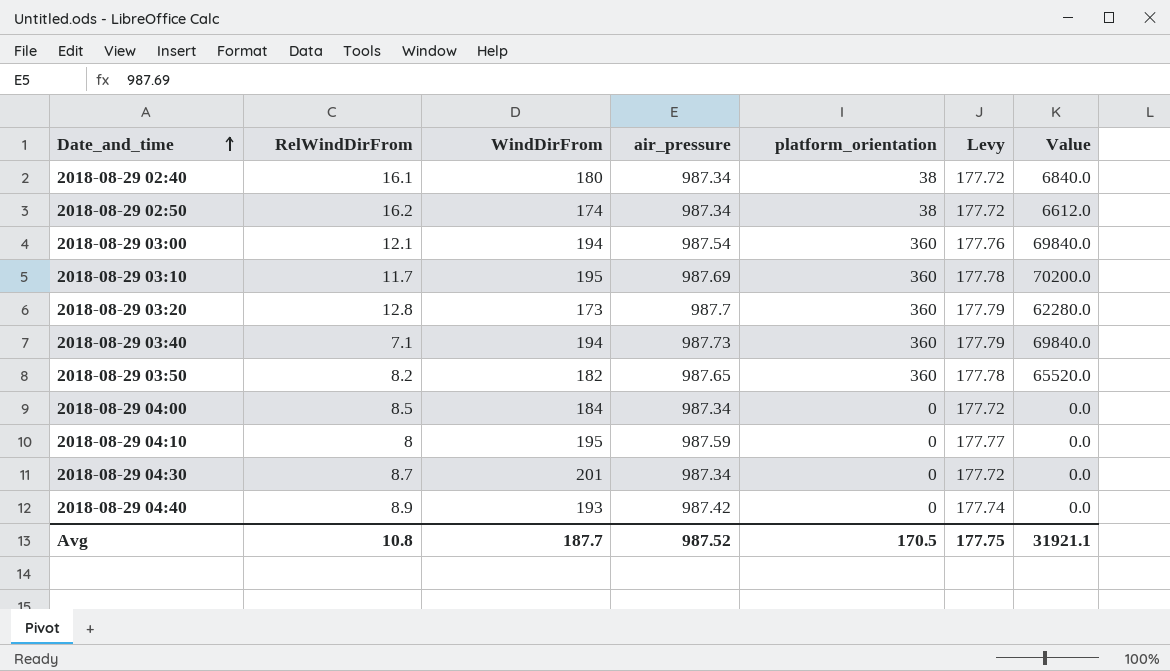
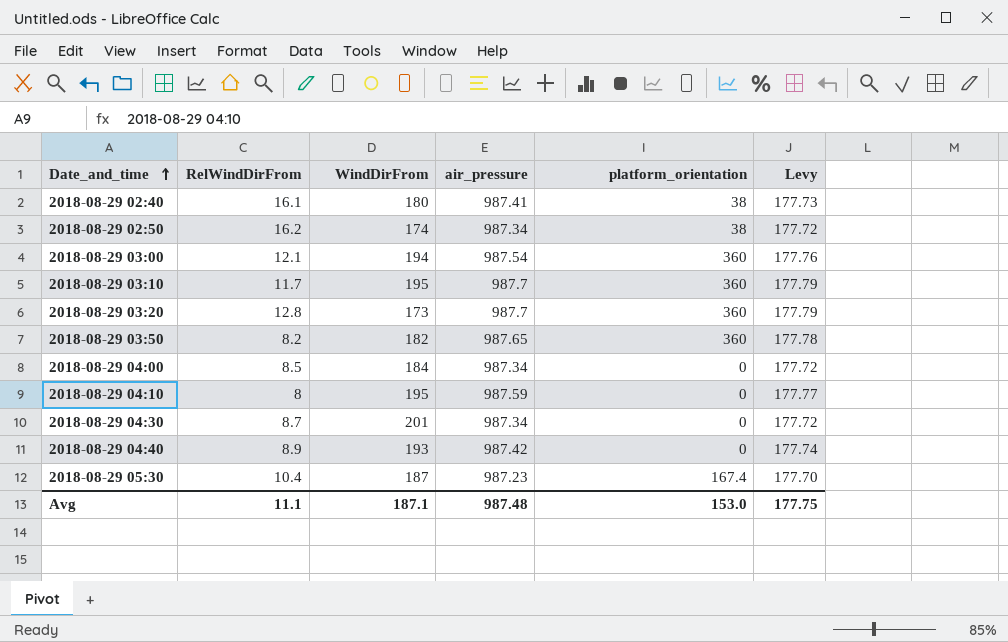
column Value | formula: [WindDirFrom] * [platform_orientation] -> none
row 2018-08-29 03:40: 7.1 | 194 | 987.73 | 360 | 177.79 | 69840.0 -> none
2018-08-29 02:40 | air_pressure: 987.34 -> 987.41
2018-08-29 02:40 | Levy: 177.72 -> 177.73
2018-08-29 03:10 | air_pressure: 987.69 -> 987.7
2018-08-29 03:10 | Levy: 177.78 -> 177.79
row 2018-08-29 05:30: none -> 10.4 | 187 | 987.23 | 167.4 | 177.70
Avg | RelWindDirFrom: 10.8 -> 11.1
Avg | WindDirFrom: 187.7 -> 187.1
Avg | air_pressure: 987.52 -> 987.48
Avg | platform_orientation: 170.5 -> 153.0

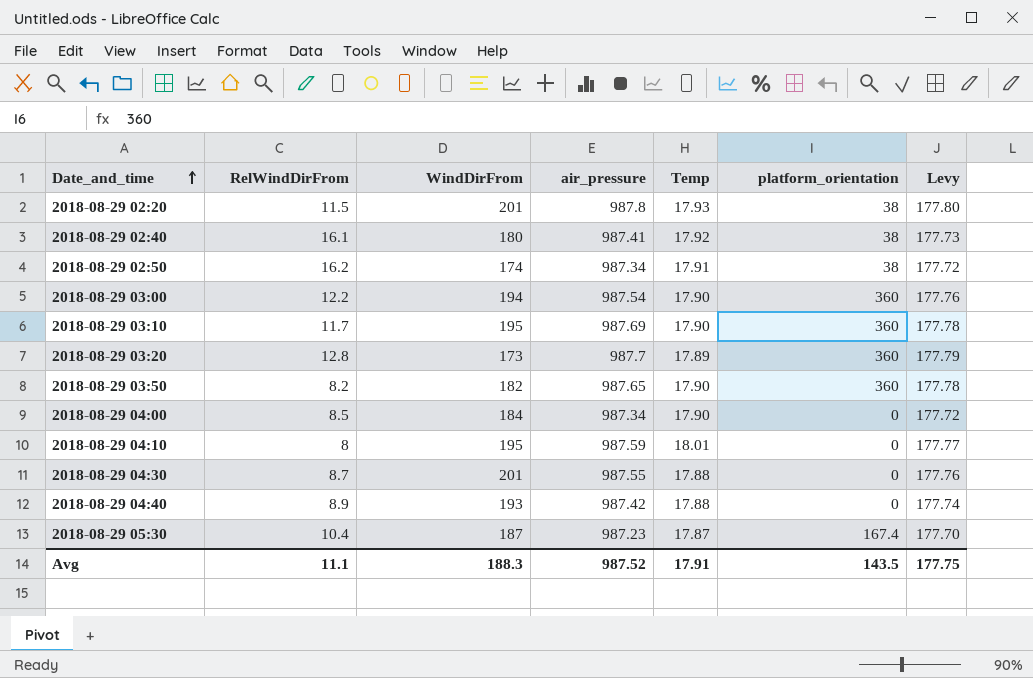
column Temp | position: none -> 5
row 2018-08-29 02:20: none -> 11.5 | 201 | 987.8 | 17.93 | 38 | 177.80
2018-08-29 03:00 | RelWindDirFrom: 12.1 -> 12.2
2018-08-29 03:10 | air_pressure: 987.7 -> 987.69
2018-08-29 03:10 | Levy: 177.79 -> 177.78
2018-08-29 04:30 | air_pressure: 987.34 -> 987.55
2018-08-29 04:30 | Levy: 177.72 -> 177.76
Avg | WindDirFrom: 187.1 -> 188.3
Avg | air_pressure: 987.48 -> 987.52
Avg | platform_orientation: 153.0 -> 143.5

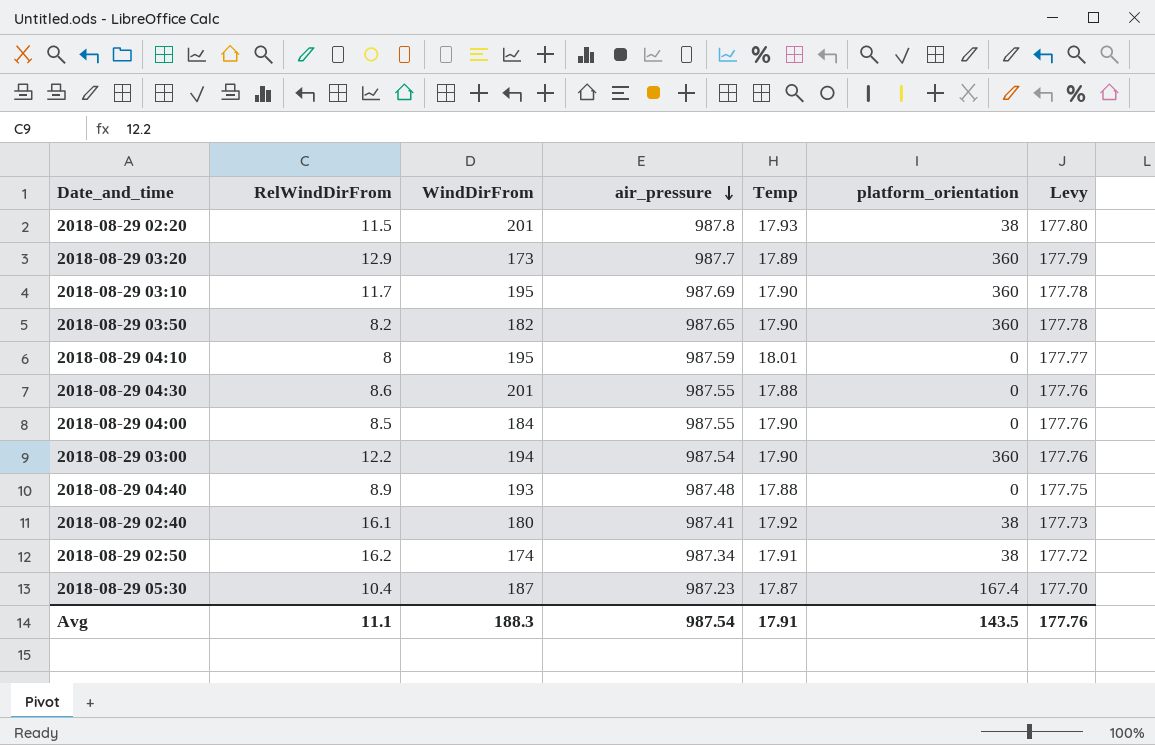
row order: Date_and_time ascending -> air_pressure descending
2018-08-29 03:20 | RelWindDirFrom: 12.8 -> 12.9
2018-08-29 04:30 | RelWindDirFrom: 8.7 -> 8.6
2018-08-29 04:00 | air_pressure: 987.34 -> 987.55
2018-08-29 04:00 | Levy: 177.72 -> 177.76
2018-08-29 04:40 | air_pressure: 987.42 -> 987.48
2018-08-29 04:40 | Levy: 177.74 -> 177.75
Avg | air_pressure: 987.52 -> 987.54
Avg | Levy: 177.75 -> 177.76

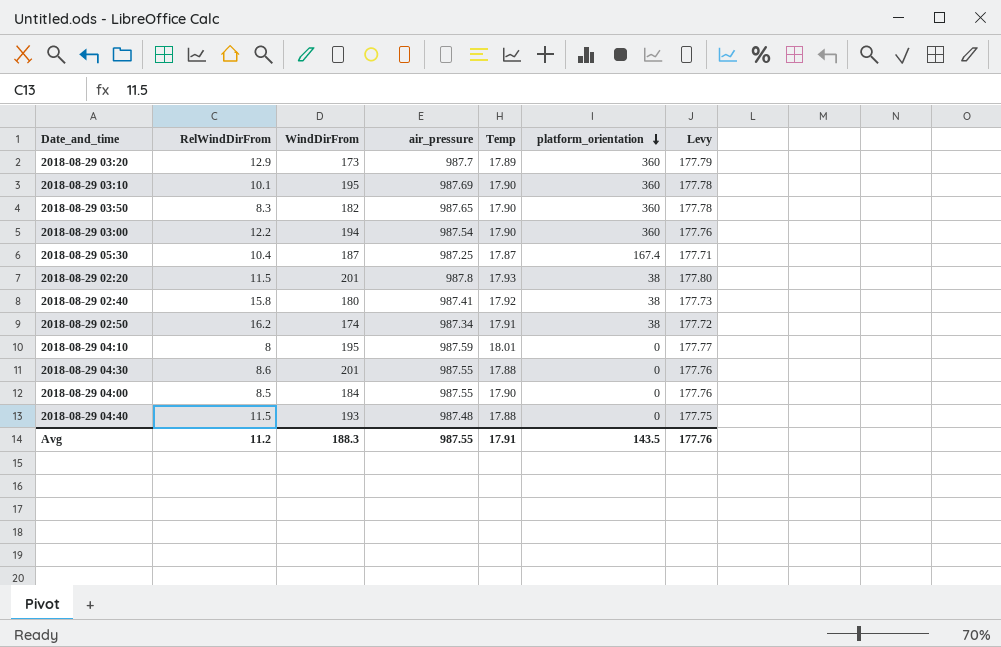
row order: air_pressure descending -> platform_orientation descending
2018-08-29 03:10 | RelWindDirFrom: 11.7 -> 10.1
2018-08-29 03:50 | RelWindDirFrom: 8.2 -> 8.3
2018-08-29 05:30 | air_pressure: 987.23 -> 987.25
2018-08-29 05:30 | Levy: 177.70 -> 177.71
2018-08-29 02:40 | RelWindDirFrom: 16.1 -> 15.8
2018-08-29 04:40 | RelWindDirFrom: 8.9 -> 11.5
Avg | RelWindDirFrom: 11.1 -> 11.2
Avg | air_pressure: 987.54 -> 987.55

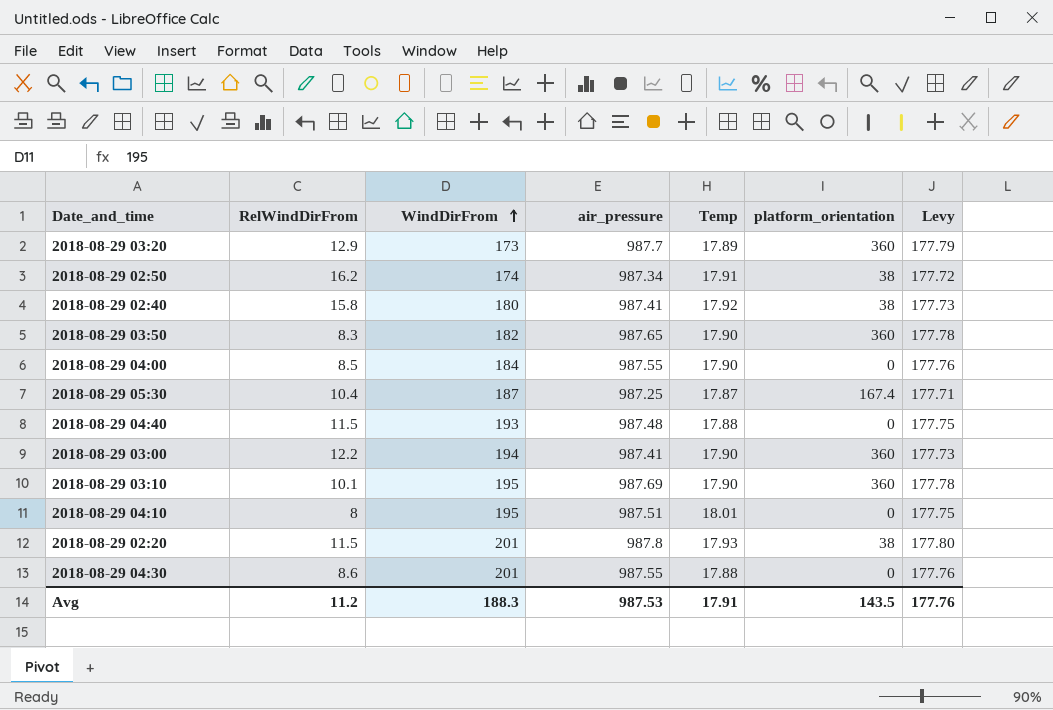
row order: platform_orientation descending -> WindDirFrom ascending
2018-08-29 03:00 | air_pressure: 987.54 -> 987.41
2018-08-29 03:00 | Levy: 177.76 -> 177.73
2018-08-29 04:10 | air_pressure: 987.59 -> 987.51
2018-08-29 04:10 | Levy: 177.77 -> 177.75
Avg | air_pressure: 987.55 -> 987.53

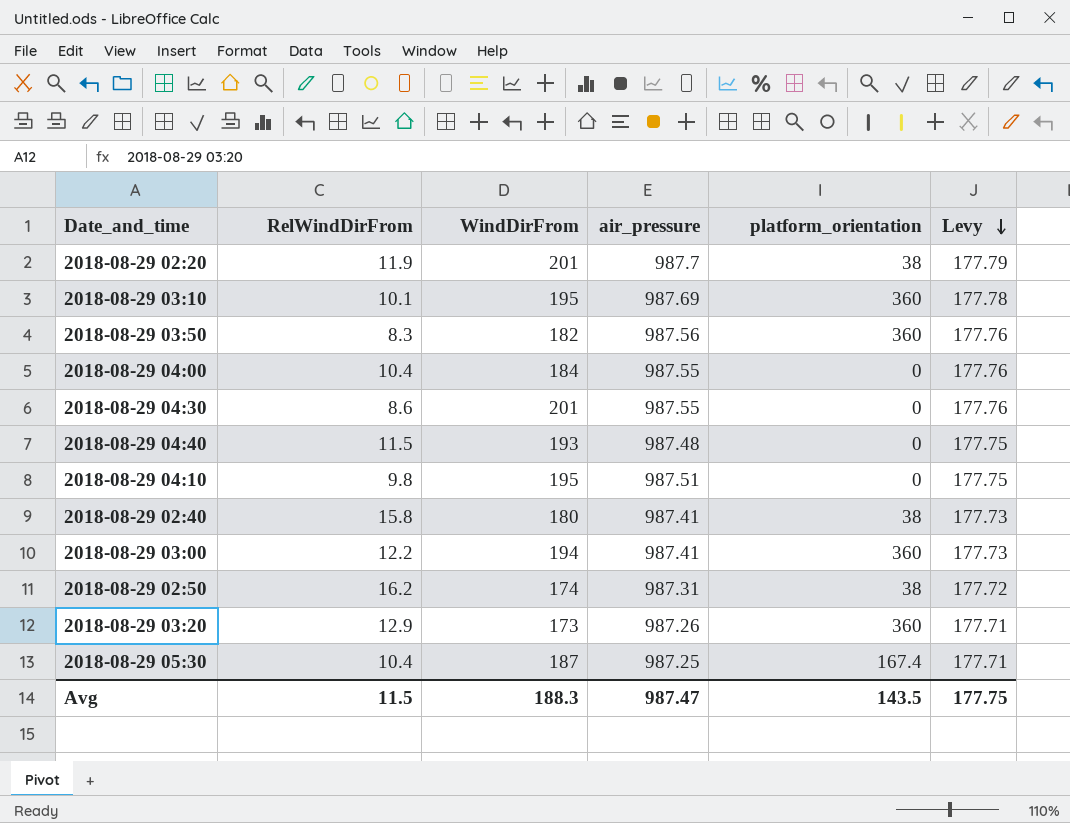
row order: WindDirFrom ascending -> Levy descending
column Temp | position: 5 -> none
2018-08-29 02:20 | RelWindDirFrom: 11.5 -> 11.9
2018-08-29 02:20 | air_pressure: 987.8 -> 987.7
2018-08-29 02:20 | Levy: 177.80 -> 177.79
2018-08-29 03:50 | air_pressure: 987.65 -> 987.56
2018-08-29 03:50 | Levy: 177.78 -> 177.76
2018-08-29 04:00 | RelWindDirFrom: 8.5 -> 10.4
2018-08-29 04:10 | RelWindDirFrom: 8 -> 9.8
2018-08-29 02:50 | air_pressure: 987.34 -> 987.31
2018-08-29 03:20 | air_pressure: 987.7 -> 987.26
2018-08-29 03:20 | Levy: 177.79 -> 177.71
Avg | RelWindDirFrom: 11.2 -> 11.5
Avg | air_pressure: 987.53 -> 987.47
Avg | Levy: 177.76 -> 177.75

